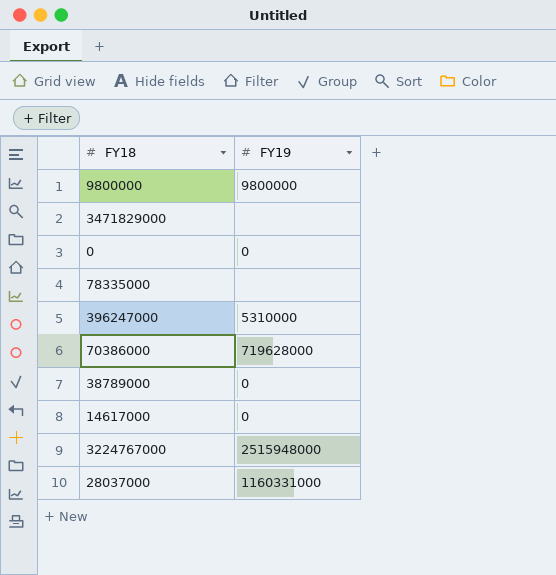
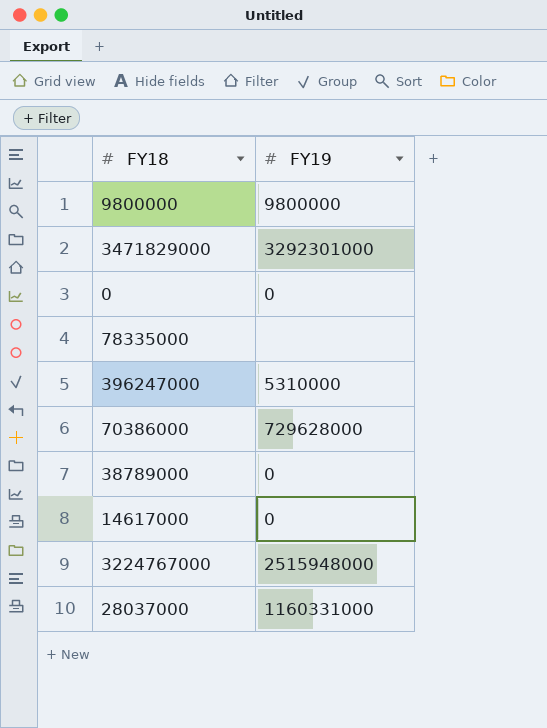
3471829000 | FY19: none -> 3292301000
70386000 | FY19: 719628000 -> 729628000

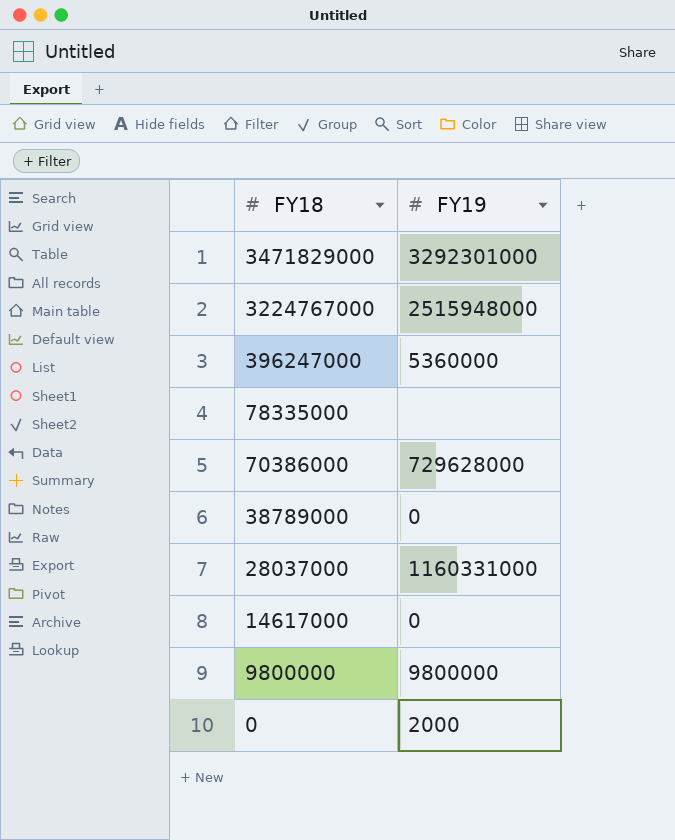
row order: none -> FY18 descending
396247000 | FY19: 5310000 -> 5360000
0 | FY19: 0 -> 2000

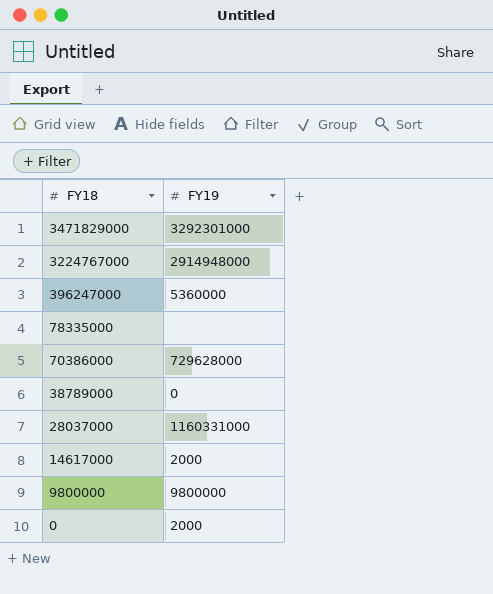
3224767000 | FY19: 2515948000 -> 2914948000
14617000 | FY19: 0 -> 2000

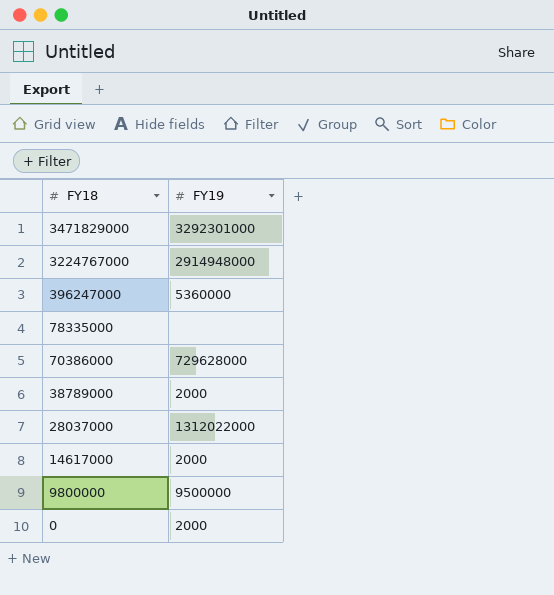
38789000 | FY19: 0 -> 2000
28037000 | FY19: 1160331000 -> 1312022000
9800000 | FY19: 9800000 -> 9500000

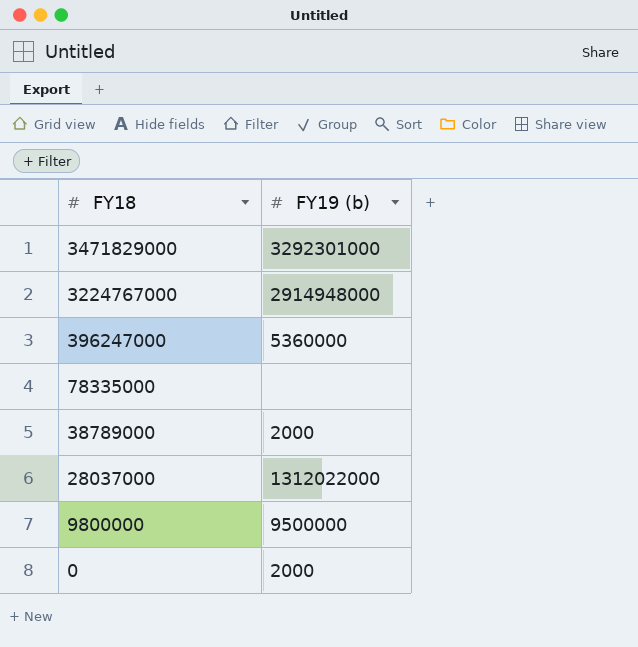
column name: FY19 -> FY19 (b)
row 70386000: 729628000 -> none
row 14617000: 2000 -> none

